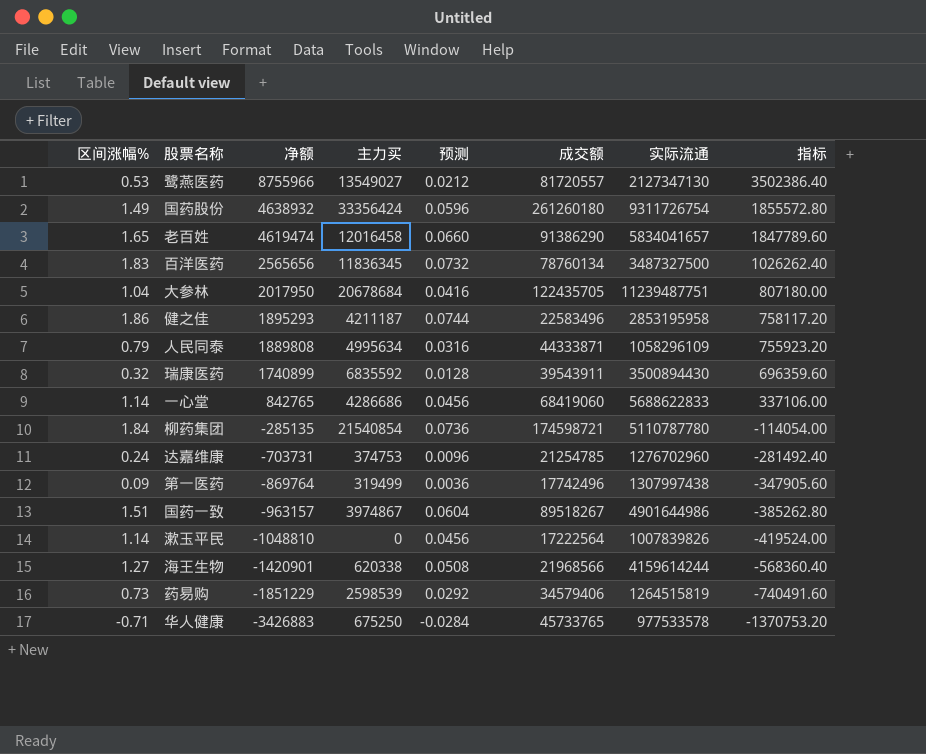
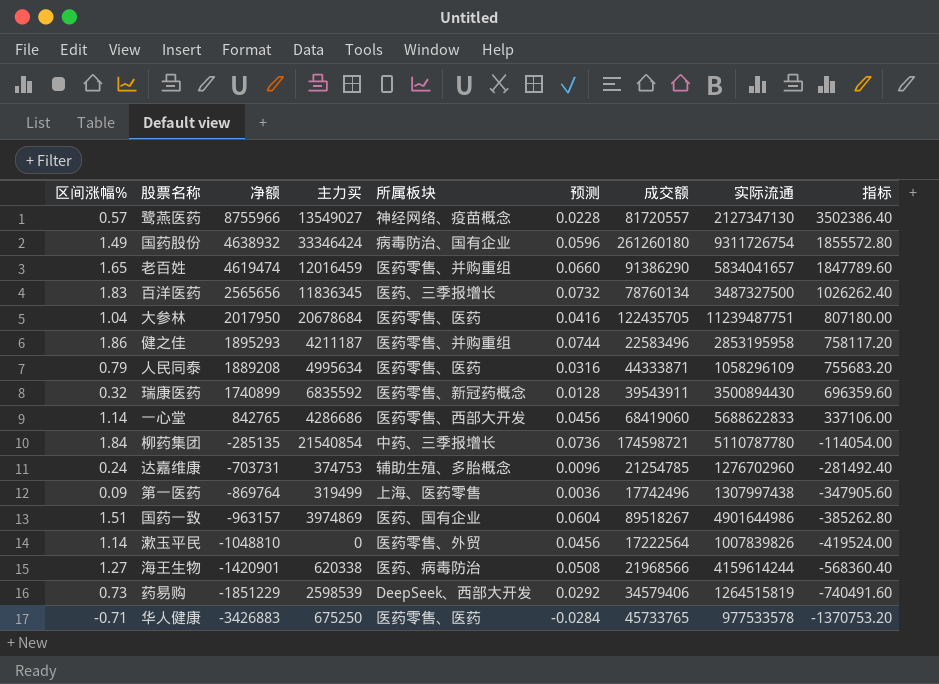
column 所属板块 | position: none -> 5
鹭燕医药 | 区间涨幅%: 0.53 -> 0.57
鹭燕医药 | 预测: 0.0212 -> 0.0228
国药股份 | 主力买: 33356424 -> 33346424
老百姓 | 主力买: 12016458 -> 12016459
人民同泰 | 净额: 1889808 -> 1889208
人民同泰 | 指标: 755923.20 -> 755683.20
国药一致 | 主力买: 3974867 -> 3974869

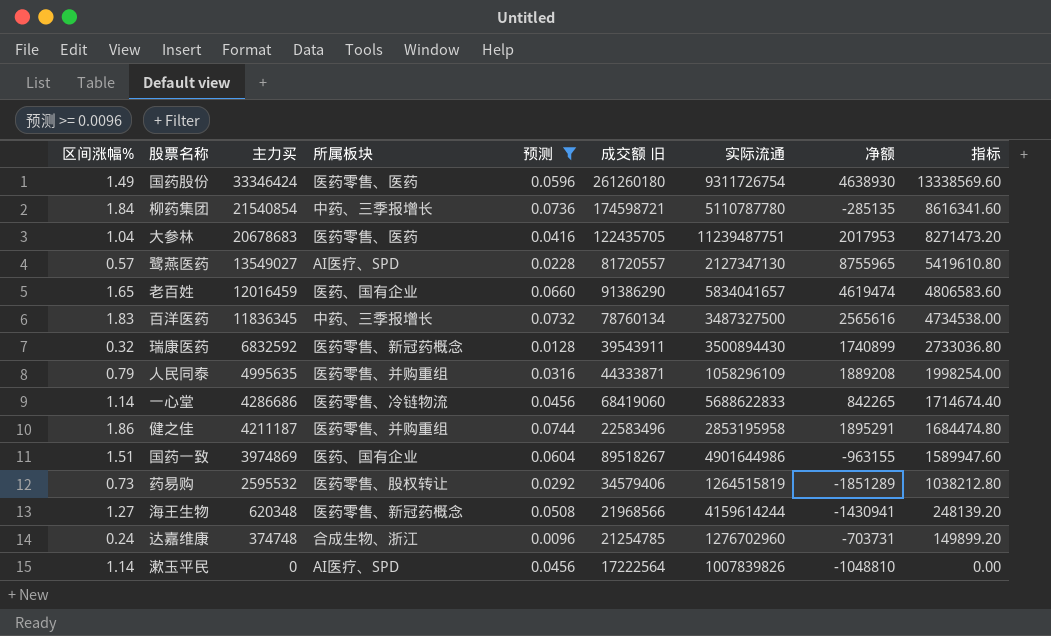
filter: none -> 预测 >= 0.0096
row order: 净额 descending -> 主力买 descending
column name: 成交额 -> 成交额 旧
column 净额 | position: 3 -> 8
column 指标 | formula: [净额] * 0.4 -> [主力买] * 0.4
国药股份 | 所属板块: 病毒防治、国有企业 -> 医药零售、医药
国药股份 | 净额: 4638932 -> 4638930
大参林 | 主力买: 20678684 -> 20678683
大参林 | 净额: 2017950 -> 2017953
鹭燕医药 | 所属板块: 神经网络、疫苗概念 -> AI医疗、SPD
鹭燕医药 | 净额: 8755966 -> 8755965
老百姓 | 所属板块: 医药零售、并购重组 -> 医药、国有企业
百洋医药 | 所属板块: 医药、三季报增长 -> 中药、三季报增长
百洋医药 | 净额: 2565656 -> 2565616
瑞康医药 | 主力买: 6835592 -> 6832592
人民同泰 | 主力买: 4995634 -> 4995635
人民同泰 | 所属板块: 医药零售、医药 -> 医药零售、并购重组
一心堂 | 所属板块: 医药零售、西部大开发 -> 医药零售、冷链物流
一心堂 | 净额: 842765 -> 842265
健之佳 | 净额: 1895293 -> 1895291
国药一致 | 净额: -963157 -> -963155
药易购 | 主力买: 2598539 -> 2595532
药易购 | 所属板块: DeepSeek、西部大开发 -> 医药零售、股权转让
药易购 | 净额: -1851229 -> -1851289
海王生物 | 主力买: 620338 -> 620348
海王生物 | 所属板块: 医药、病毒防治 -> 医药零售、新冠药概念
海王生物 | 净额: -1420901 -> -1430941
达嘉维康 | 主力买: 374753 -> 374748
达嘉维康 | 所属板块: 辅助生殖、多胎概念 -> 合成生物、浙江
漱玉平民 | 所属板块: 医药零售、外贸 -> AI医疗、SPD

